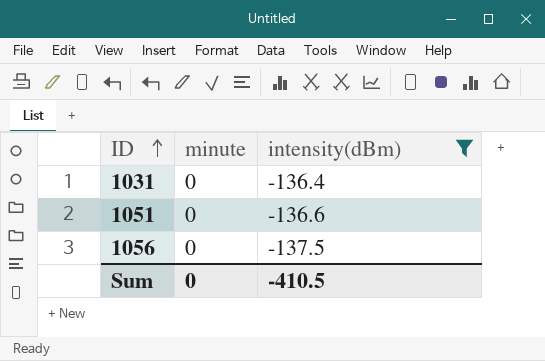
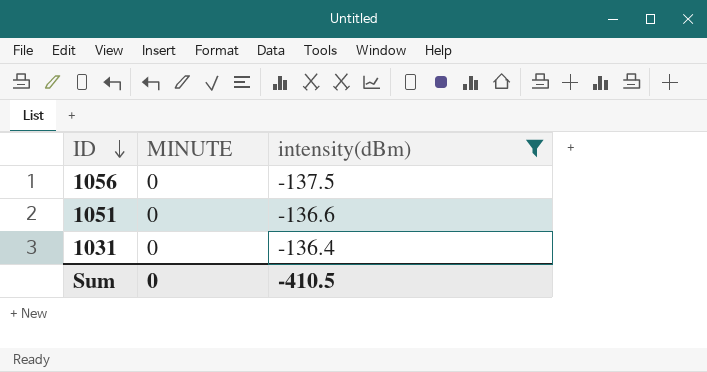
row order: ID ascending -> ID descending
column name: minute -> MINUTE

